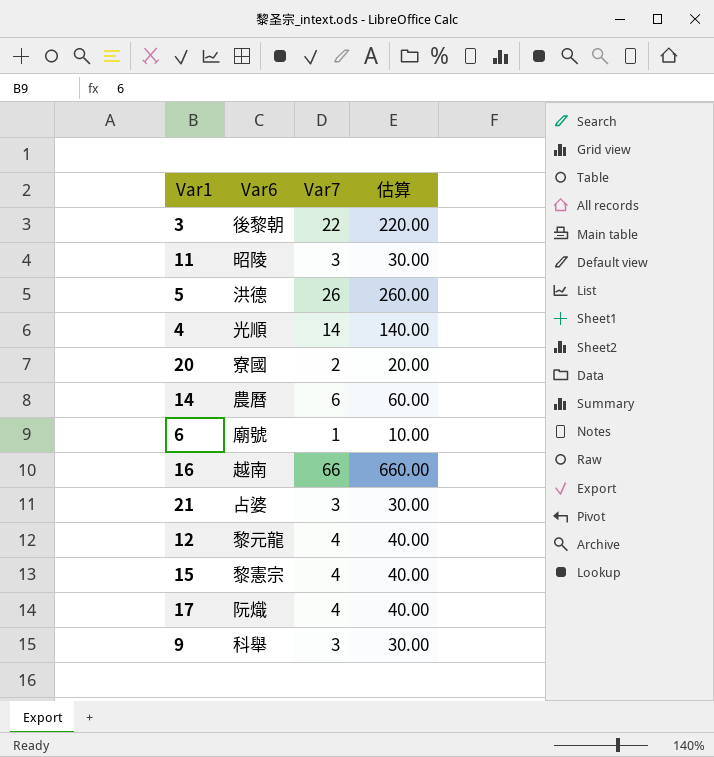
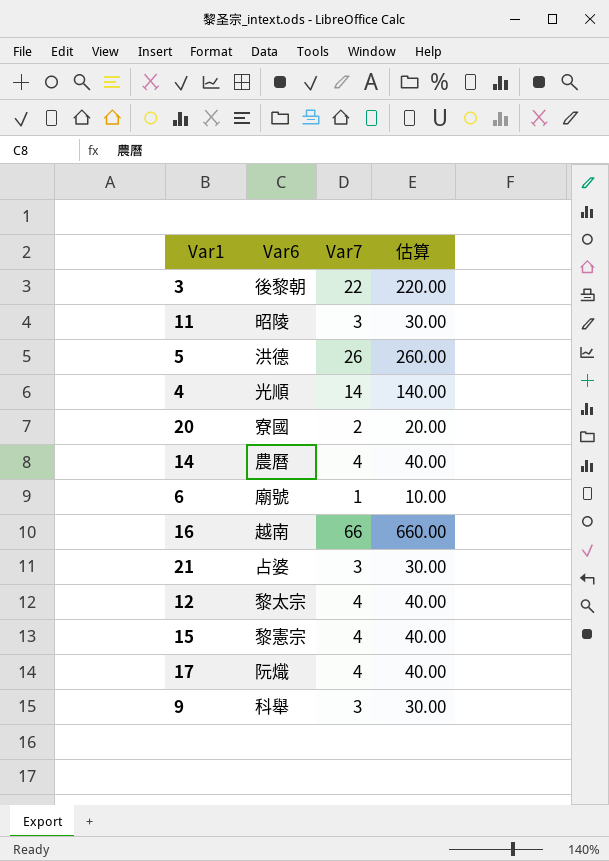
14 | Var7: 6 -> 4
14 | 估算: 60.00 -> 40.00
12 | Var6: 黎元龍 -> 黎太宗

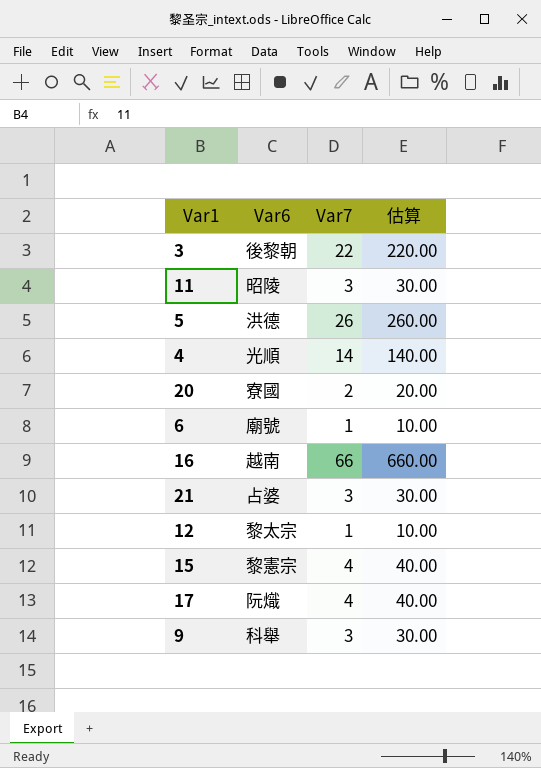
row 14: 農曆 | 4 | 40.00 -> none
12 | Var7: 4 -> 1
12 | 估算: 40.00 -> 10.00

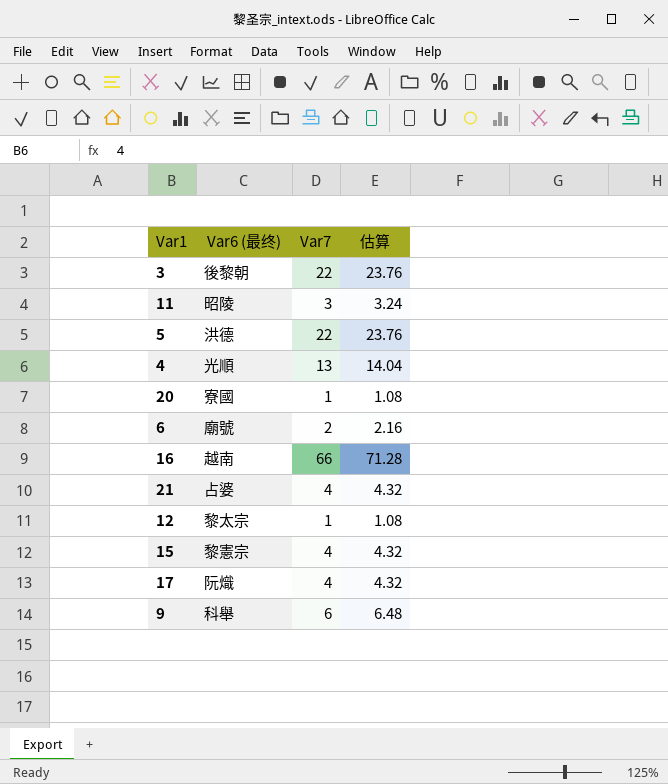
column name: Var6 -> Var6 (最终)
column 估算 | formula: [Var7] * 10 -> [Var7] * 1.08
5 | Var7: 26 -> 22
4 | Var7: 14 -> 13
20 | Var7: 2 -> 1
6 | Var7: 1 -> 2
21 | Var7: 3 -> 4
9 | Var7: 3 -> 6

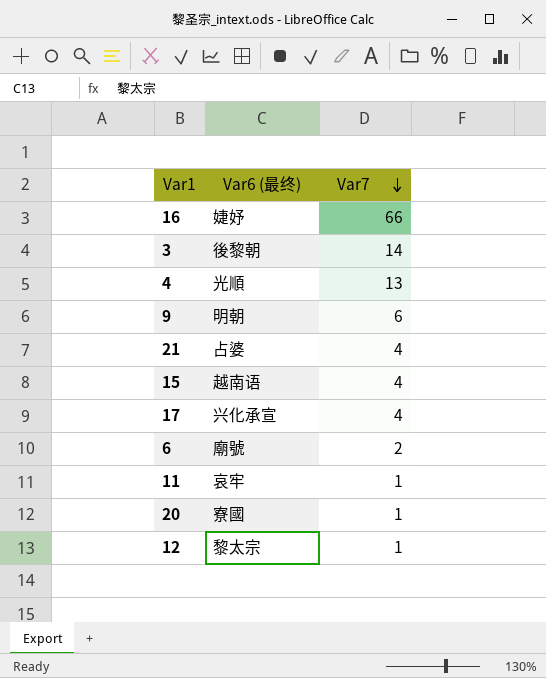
row order: none -> Var7 descending
column 估算 | formula: [Var7] * 1.08 -> none
row 5: 洪德 | 22 | 23.76 -> none
16 | Var6 (最终): 越南 -> 婕妤
3 | Var7: 22 -> 14
9 | Var6 (最终): 科舉 -> 明朝
15 | Var6 (最终): 黎憲宗 -> 越南语
17 | Var6 (最终): 阮熾 -> 兴化承宣
11 | Var6 (最终): 昭陵 -> 哀牢
11 | Var7: 3 -> 1

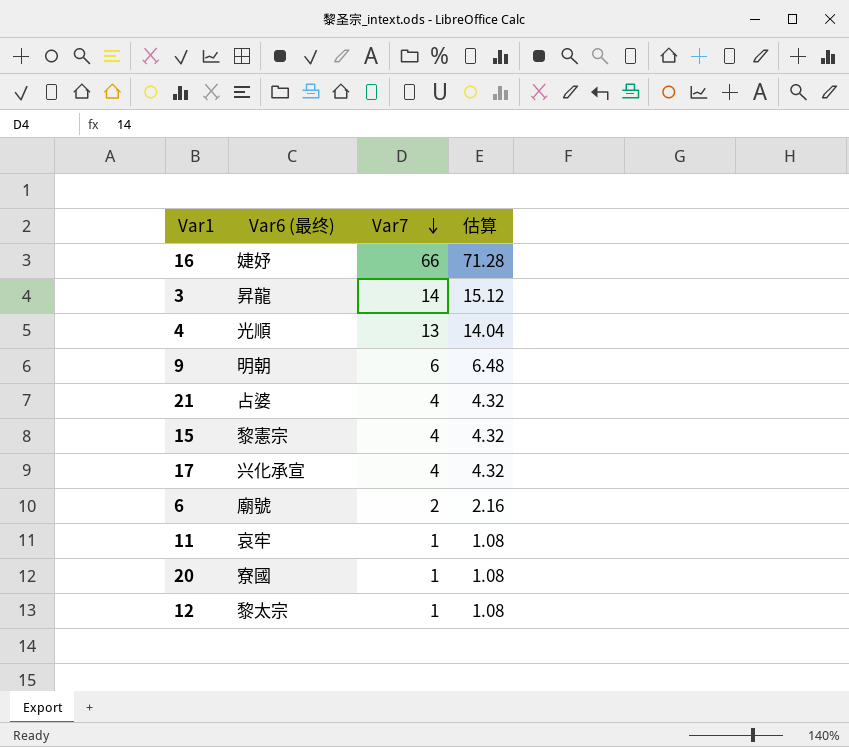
column 估算 | formula: none -> [Var7] * 1.08
3 | Var6 (最终): 後黎朝 -> 昇龍
15 | Var6 (最终): 越南语 -> 黎憲宗

